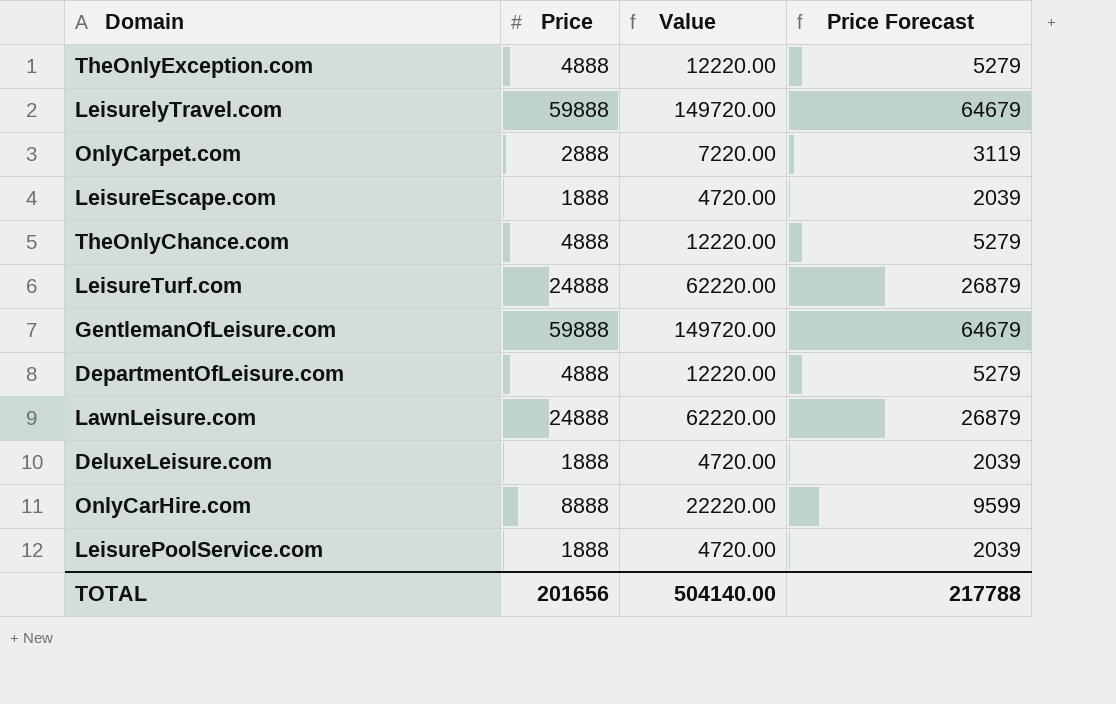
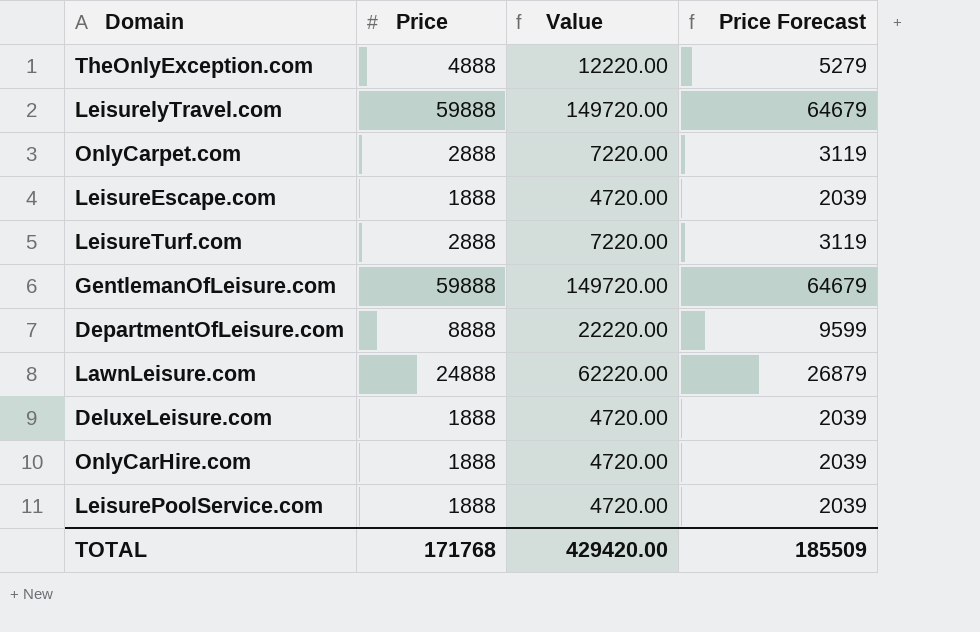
row TheOnlyChance.com: 4888 | 12220.00 | 5279 -> none
LeisureTurf.com | Price: 24888 -> 2888
LeisureTurf.com | Value: 62220.00 -> 7220.00
LeisureTurf.com | Price Forecast: 26879 -> 3119
DepartmentOfLeisure.com | Price: 4888 -> 8888
DepartmentOfLeisure.com | Value: 12220.00 -> 22220.00
DepartmentOfLeisure.com | Price Forecast: 5279 -> 9599
OnlyCarHire.com | Price: 8888 -> 1888
OnlyCarHire.com | Value: 22220.00 -> 4720.00
OnlyCarHire.com | Price Forecast: 9599 -> 2039
TOTAL | Price: 201656 -> 171768
TOTAL | Value: 504140.00 -> 429420.00
TOTAL | Price Forecast: 217788 -> 185509

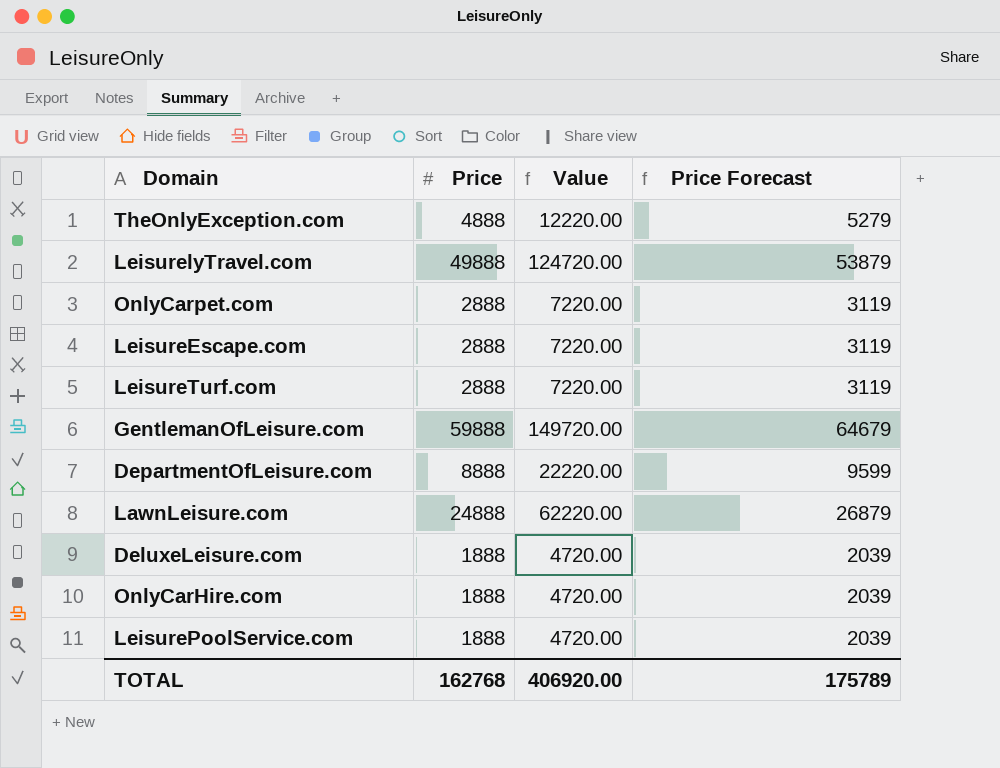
LeisurelyTravel.com | Price: 59888 -> 49888
LeisurelyTravel.com | Value: 149720.00 -> 124720.00
LeisurelyTravel.com | Price Forecast: 64679 -> 53879
LeisureEscape.com | Price: 1888 -> 2888
LeisureEscape.com | Value: 4720.00 -> 7220.00
LeisureEscape.com | Price Forecast: 2039 -> 3119
TOTAL | Price: 171768 -> 162768
TOTAL | Value: 429420.00 -> 406920.00
TOTAL | Price Forecast: 185509 -> 175789

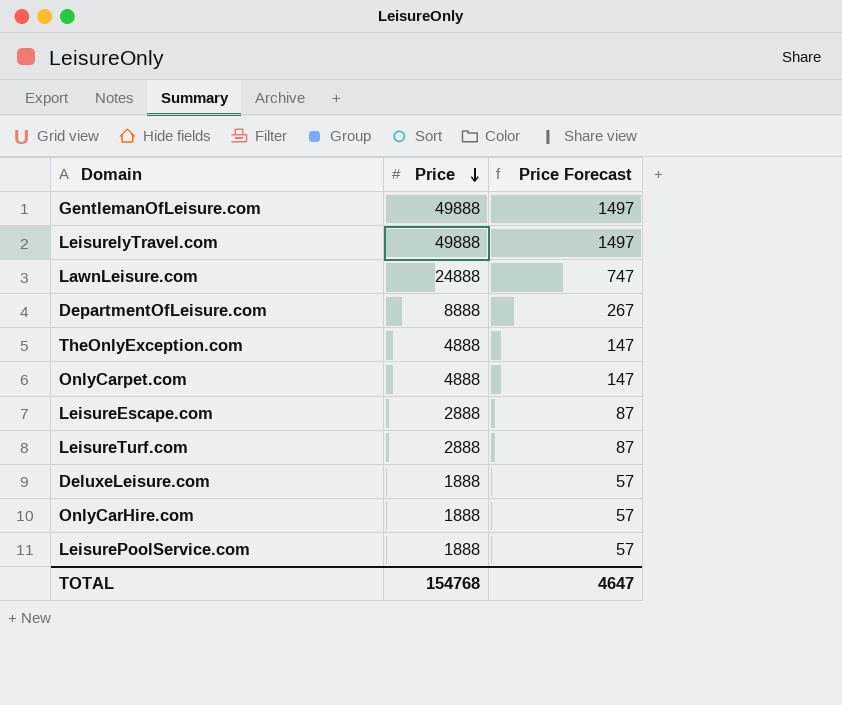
row order: none -> Price descending
column Value | formula: [Price] * 2.5 -> none
column Price Forecast | formula: [Price] * 1.08 -> [Price] * 0.03
GentlemanOfLeisure.com | Price: 59888 -> 49888
OnlyCarpet.com | Price: 2888 -> 4888
TOTAL | Price: 162768 -> 154768
TOTAL | Price Forecast: 175789 -> 4647

